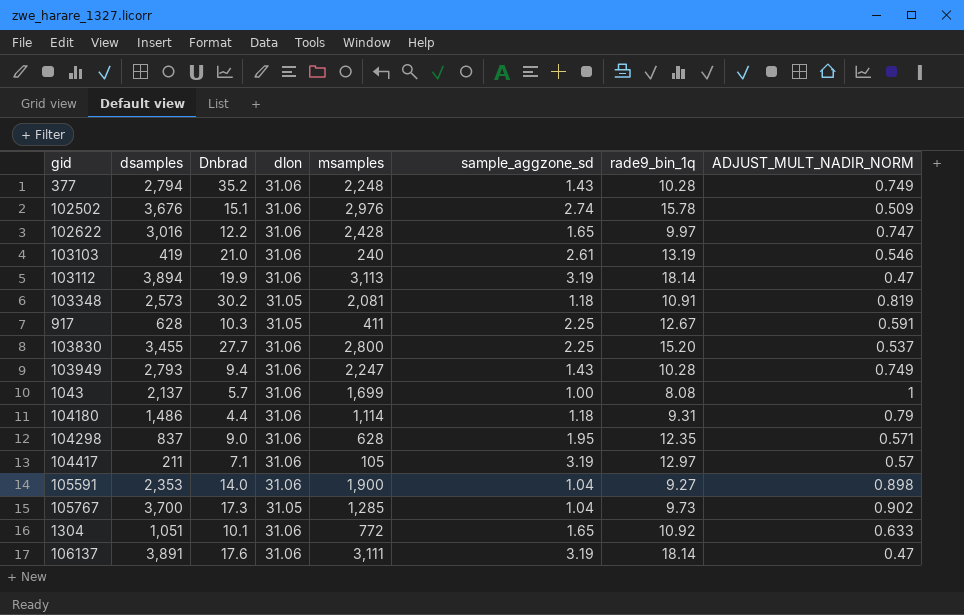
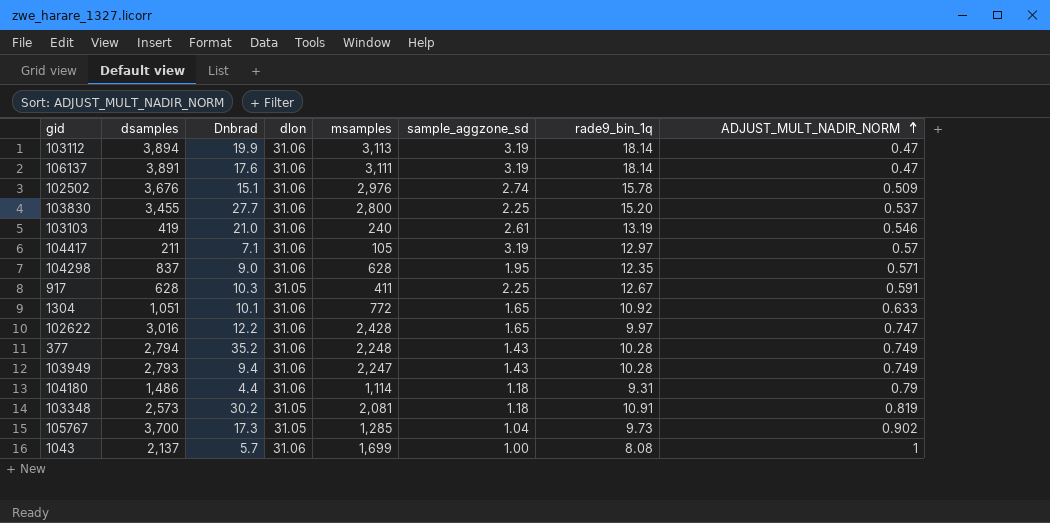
row order: none -> ADJUST_MULT_NADIR_NORM ascending
row 105591: 2,353 | 14.0 | 31.06 | 1,900 | 1.04 | 9.27 | 0.898 -> none

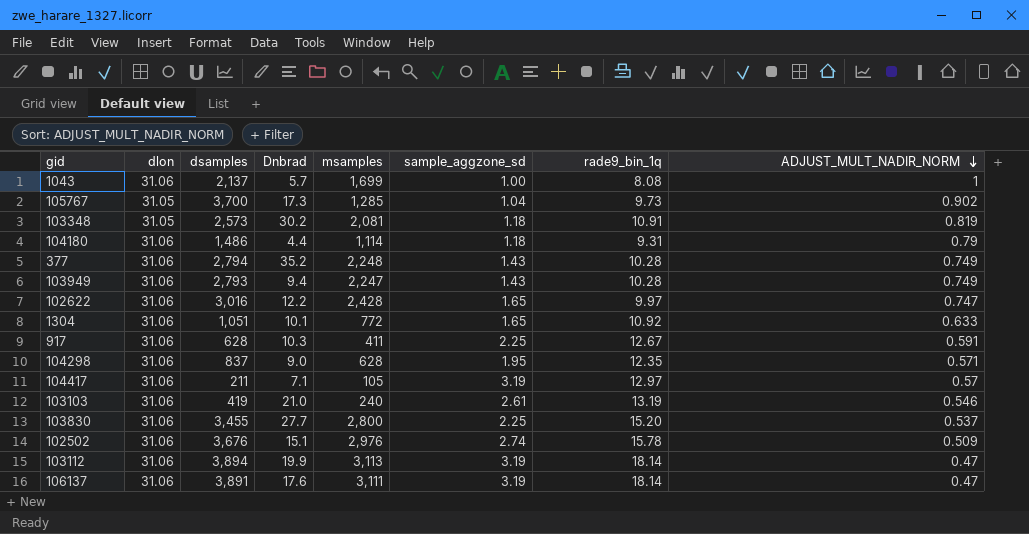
row order: ADJUST_MULT_NADIR_NORM ascending -> ADJUST_MULT_NADIR_NORM descending
column dlon | position: 4 -> 2
917 | dlon: 31.05 -> 31.06

